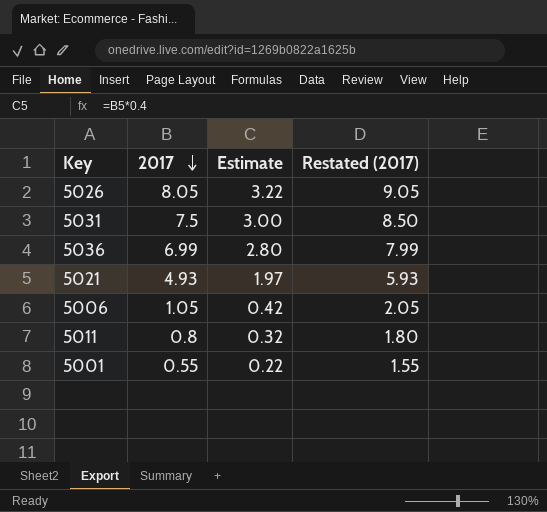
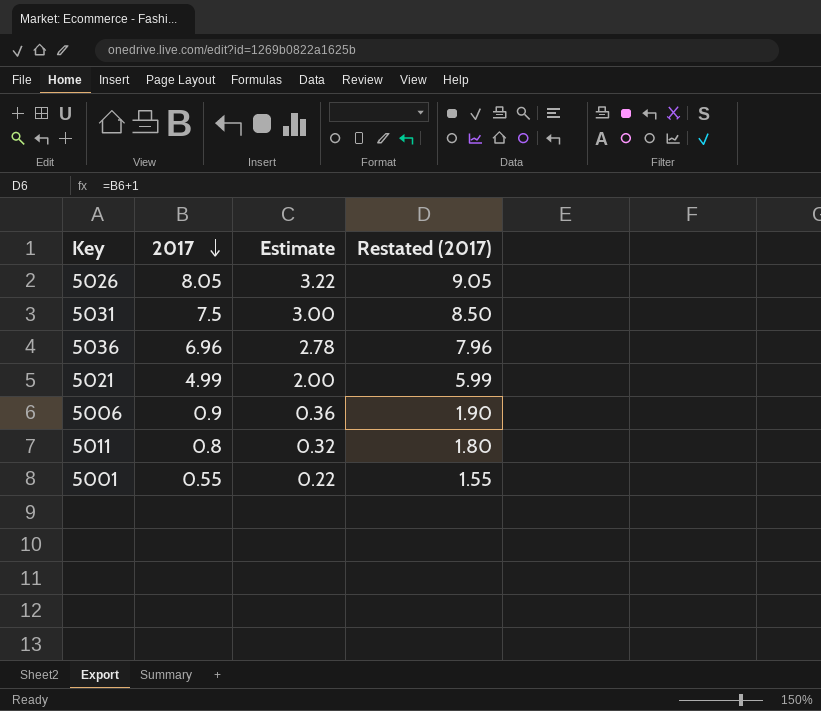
5036 | 2017: 6.99 -> 6.96
5036 | Estimate: 2.80 -> 2.78
5036 | Restated (2017): 7.99 -> 7.96
5021 | 2017: 4.93 -> 4.99
5021 | Estimate: 1.97 -> 2.00
5021 | Restated (2017): 5.93 -> 5.99
5006 | 2017: 1.05 -> 0.9
5006 | Estimate: 0.42 -> 0.36
5006 | Restated (2017): 2.05 -> 1.90

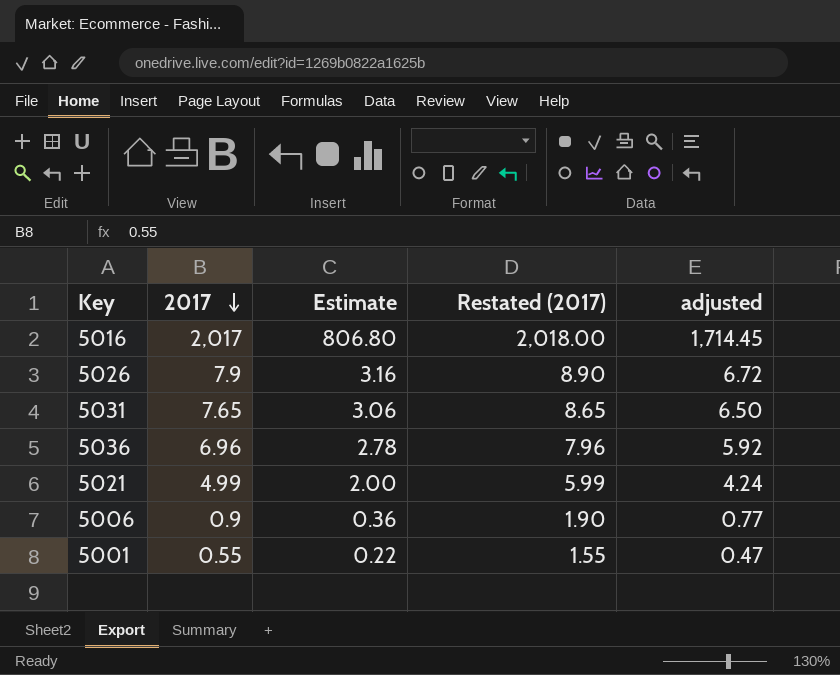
column adjusted | formula: none -> [2017] * 0.85
row 5011: 0.8 | 0.32 | 1.80 -> none
row 5016: none -> 2,017 | 806.80 | 2,018.00 | 1,714.45
5026 | 2017: 8.05 -> 7.9
5026 | Estimate: 3.22 -> 3.16
5026 | Restated (2017): 9.05 -> 8.90
5031 | 2017: 7.5 -> 7.65
5031 | Estimate: 3.00 -> 3.06
5031 | Restated (2017): 8.50 -> 8.65

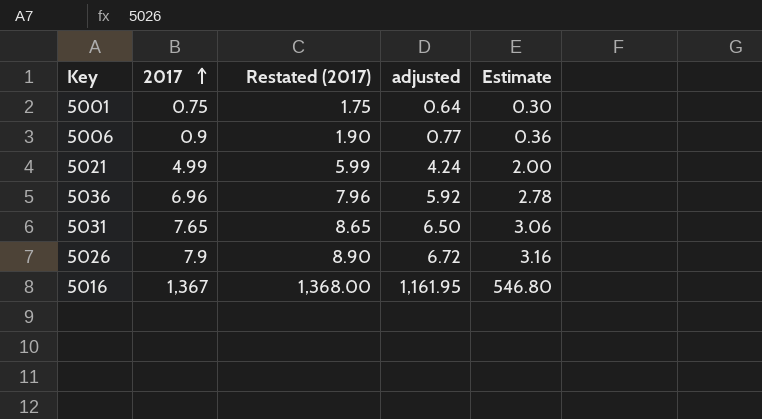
row order: 2017 descending -> 2017 ascending
column Estimate | position: 3 -> 5
5001 | 2017: 0.55 -> 0.75
5001 | Restated (2017): 1.55 -> 1.75
5001 | adjusted: 0.47 -> 0.64
5001 | Estimate: 0.22 -> 0.30
5016 | 2017: 2,017 -> 1,367
5016 | Restated (2017): 2,018.00 -> 1,368.00
5016 | adjusted: 1,714.45 -> 1,161.95
5016 | Estimate: 806.80 -> 546.80

